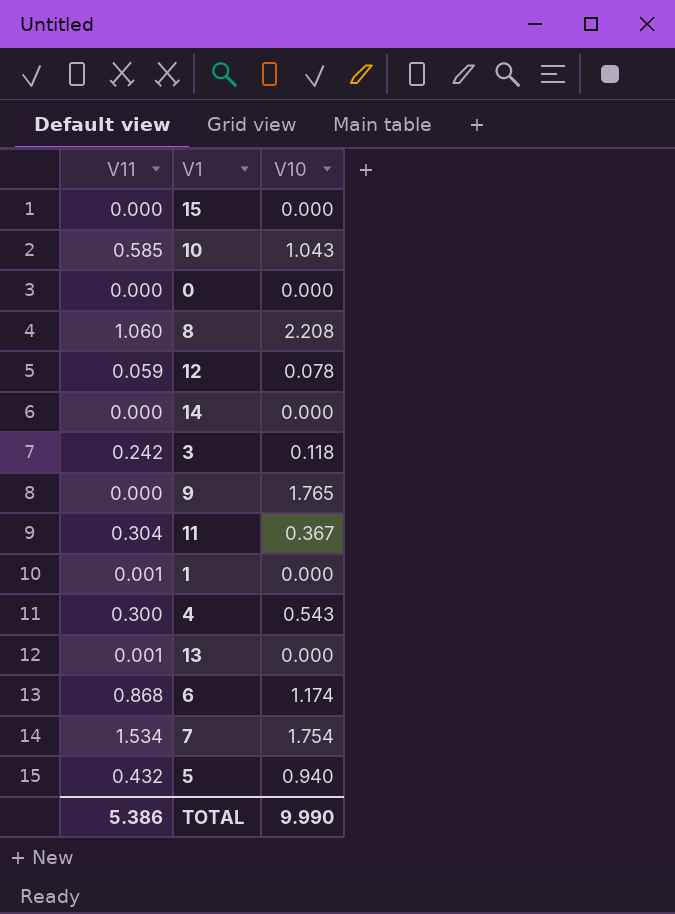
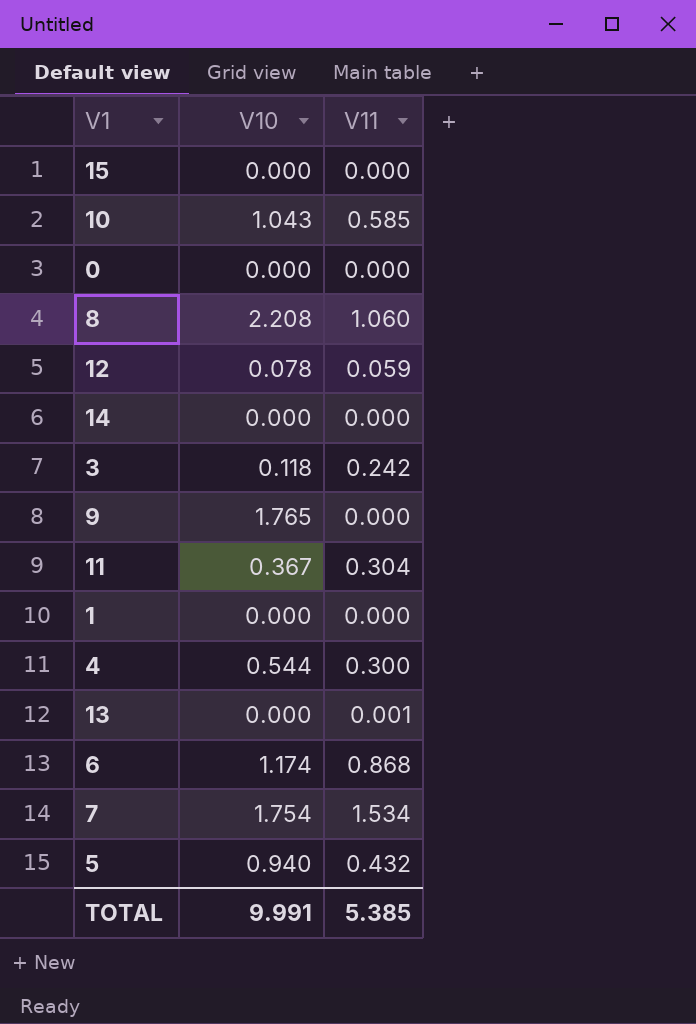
column V11 | position: 1 -> 3
1 | V11: 0.001 -> 0.000
4 | V10: 0.543 -> 0.544
TOTAL | V10: 9.990 -> 9.991
TOTAL | V11: 5.386 -> 5.385

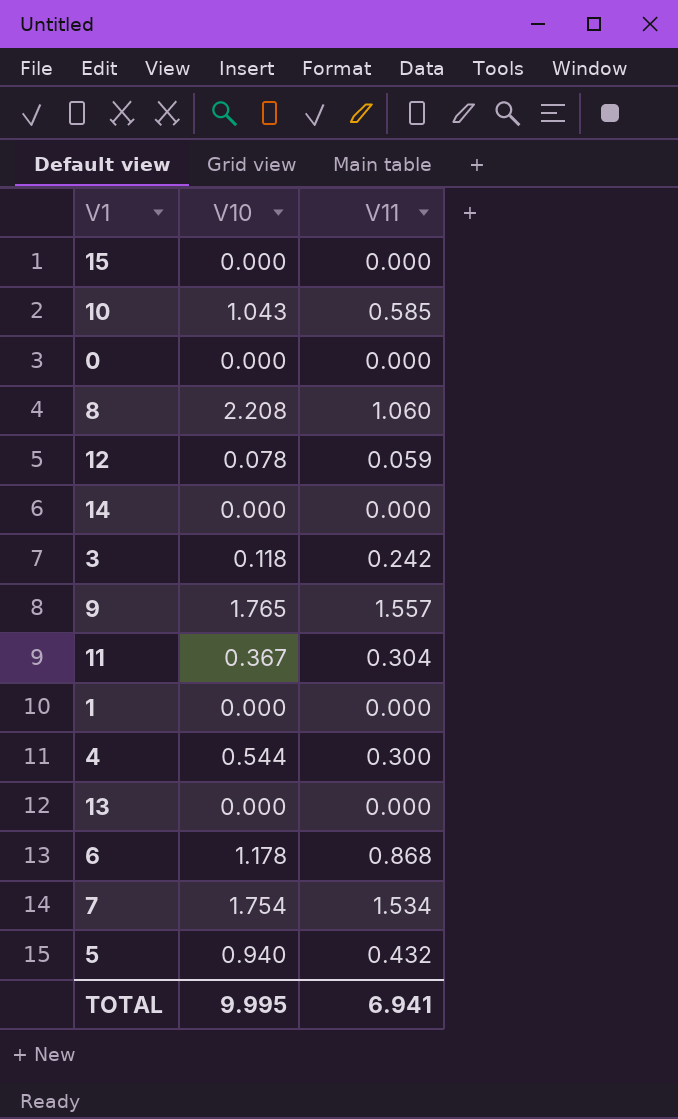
9 | V11: 0.000 -> 1.557
13 | V11: 0.001 -> 0.000
6 | V10: 1.174 -> 1.178
TOTAL | V10: 9.991 -> 9.995
TOTAL | V11: 5.385 -> 6.941

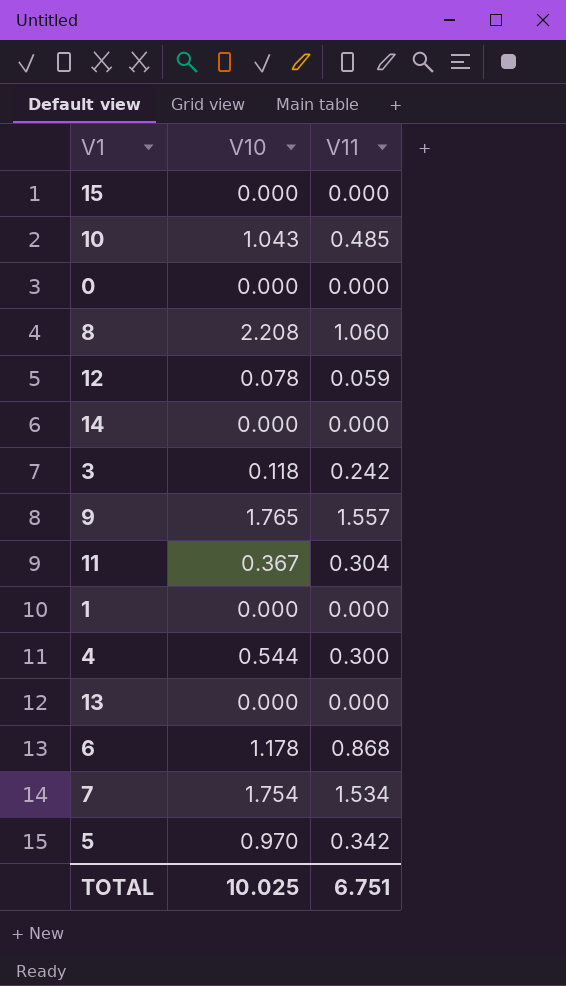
10 | V11: 0.585 -> 0.485
5 | V10: 0.940 -> 0.970
5 | V11: 0.432 -> 0.342
TOTAL | V10: 9.995 -> 10.025
TOTAL | V11: 6.941 -> 6.751

